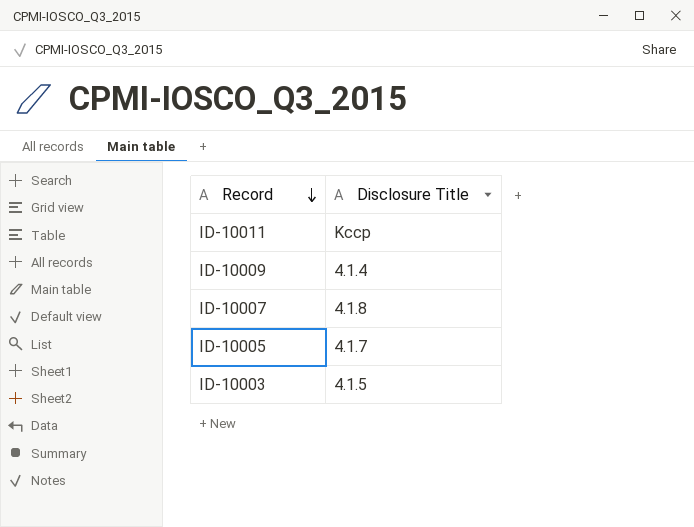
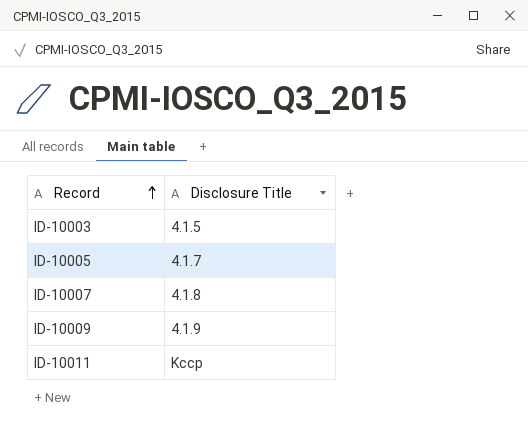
row order: Record descending -> Record ascending
ID-10009 | Disclosure Title: 4.1.4 -> 4.1.9

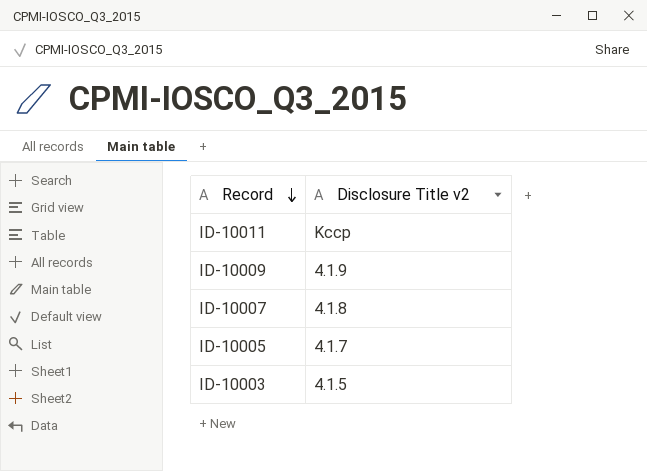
row order: Record ascending -> Record descending
column name: Disclosure Title -> Disclosure Title v2

